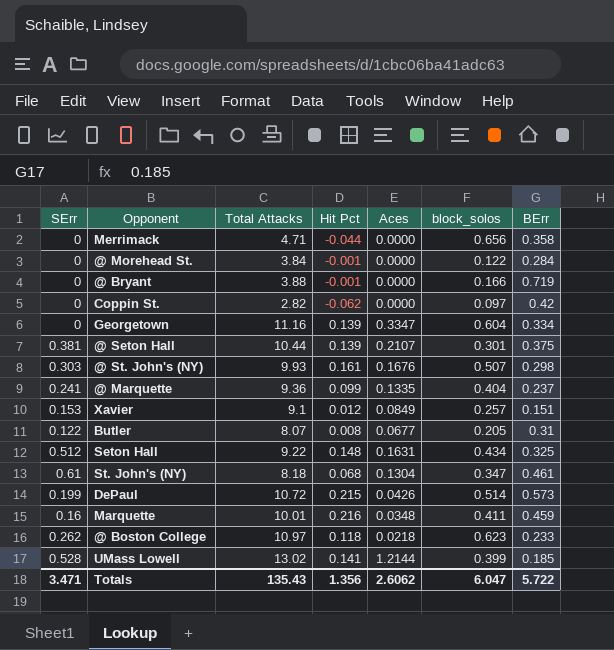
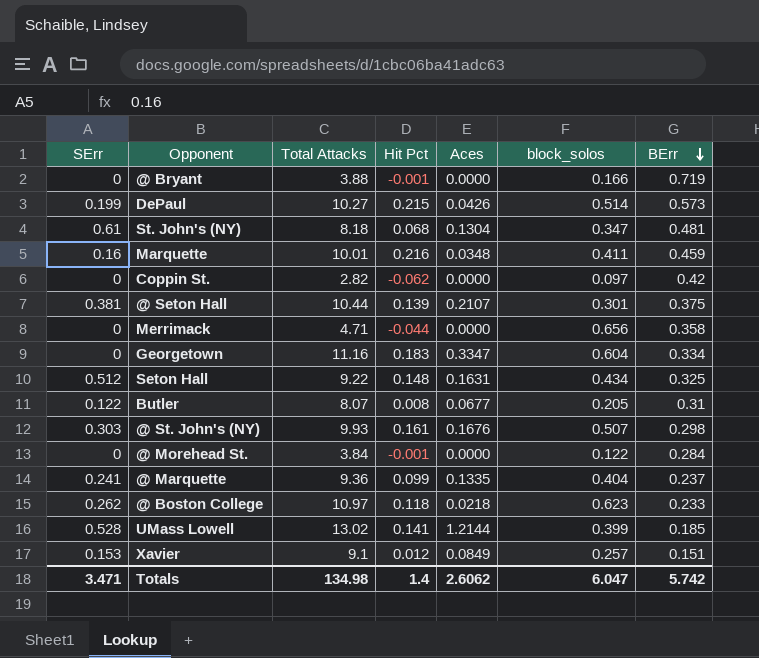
row order: none -> BErr descending
DePaul | Total Attacks: 10.72 -> 10.27
St. John's (NY) | BErr: 0.461 -> 0.481
Georgetown | Hit Pct: 0.139 -> 0.183
Totals | Total Attacks: 135.43 -> 134.98
Totals | Hit Pct: 1.356 -> 1.4
Totals | BErr: 5.722 -> 5.742

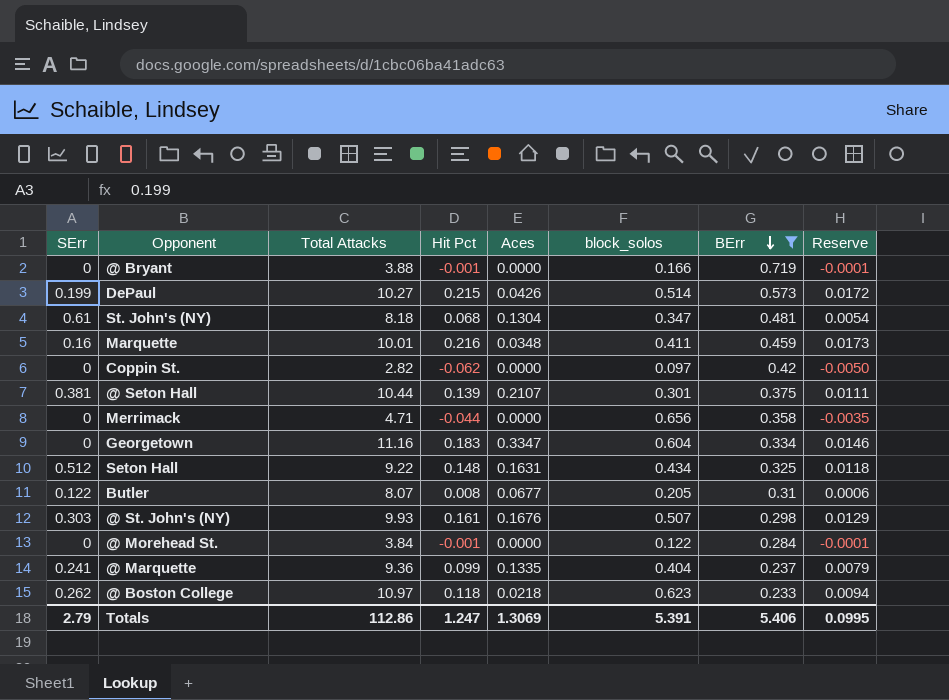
filter: none -> BErr >= 0.233
column Reserve | formula: none -> [Hit Pct] * 0.08
Totals | SErr: 3.471 -> 2.79
Totals | Total Attacks: 134.98 -> 112.86
Totals | Hit Pct: 1.4 -> 1.247
Totals | Aces: 2.6062 -> 1.3069
Totals | block_solos: 6.047 -> 5.391
Totals | BErr: 5.742 -> 5.406

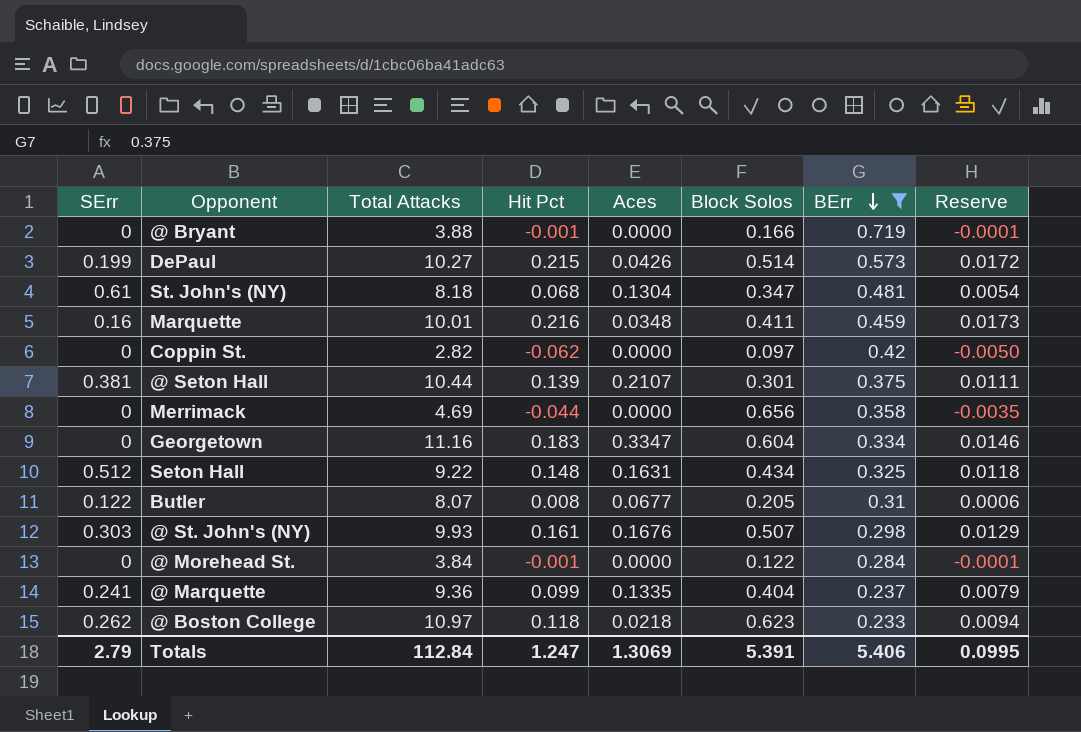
column name: block_solos -> Block Solos
Merrimack | Total Attacks: 4.71 -> 4.69
Totals | Total Attacks: 112.86 -> 112.84

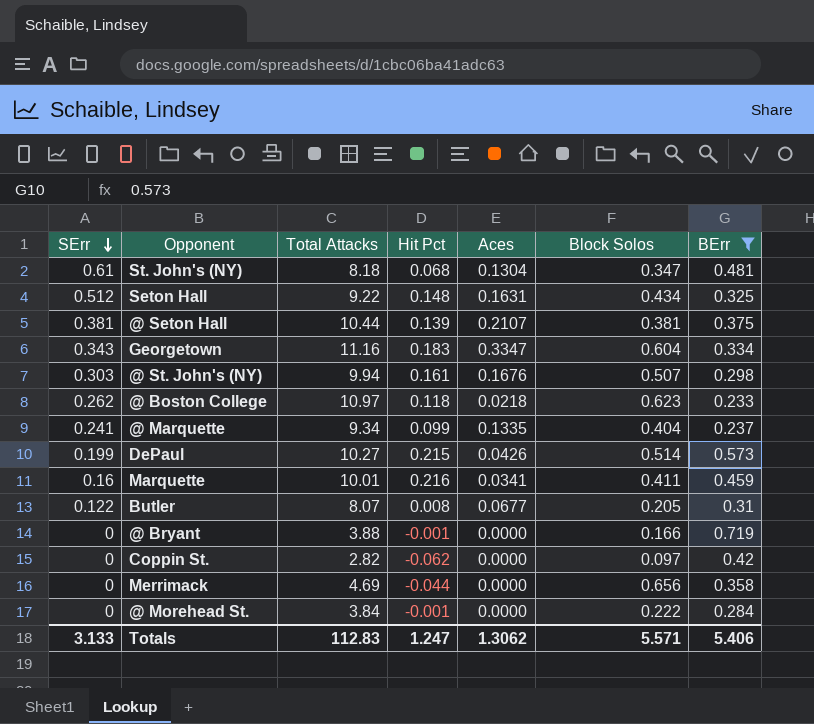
row order: BErr descending -> SErr descending
column Reserve | formula: [Hit Pct] * 0.08 -> none
@ Seton Hall | Block Solos: 0.301 -> 0.381
Georgetown | SErr: 0 -> 0.343
@ St. John's (NY) | Total Attacks: 9.93 -> 9.94
@ Marquette | Total Attacks: 9.36 -> 9.34
Marquette | Aces: 0.0348 -> 0.0341
@ Morehead St. | Block Solos: 0.122 -> 0.222
Totals | SErr: 2.79 -> 3.133
Totals | Total Attacks: 112.84 -> 112.83
Totals | Aces: 1.3069 -> 1.3062
Totals | Block Solos: 5.391 -> 5.571

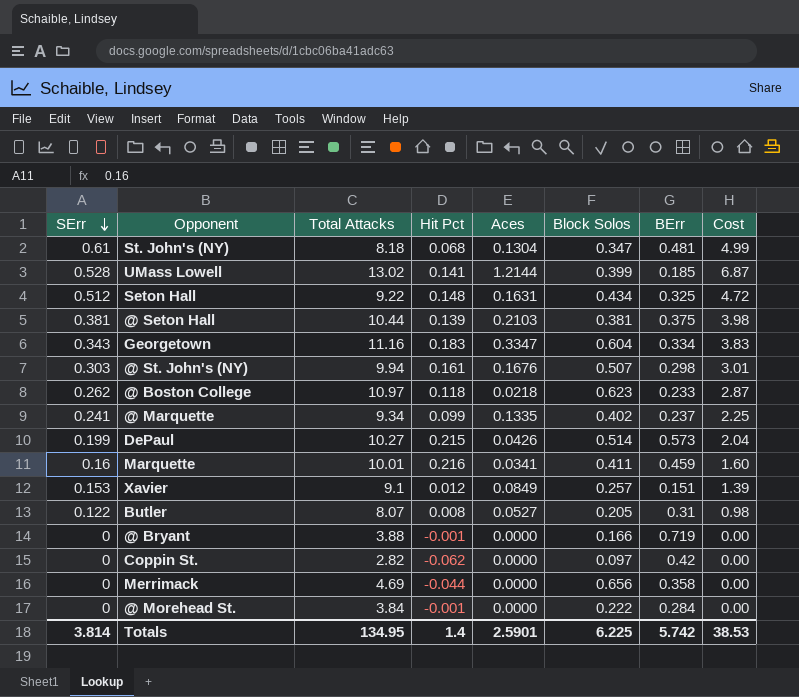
filter: BErr >= 0.233 -> none
column Cost | formula: none -> [SErr] * [Total Attacks]
@ Seton Hall | Aces: 0.2107 -> 0.2103
@ Marquette | Block Solos: 0.404 -> 0.402
Butler | Aces: 0.0677 -> 0.0527
Totals | SErr: 3.133 -> 3.814
Totals | Total Attacks: 112.83 -> 134.95
Totals | Hit Pct: 1.247 -> 1.4
Totals | Aces: 1.3062 -> 2.5901
Totals | Block Solos: 5.571 -> 6.225
Totals | BErr: 5.406 -> 5.742

